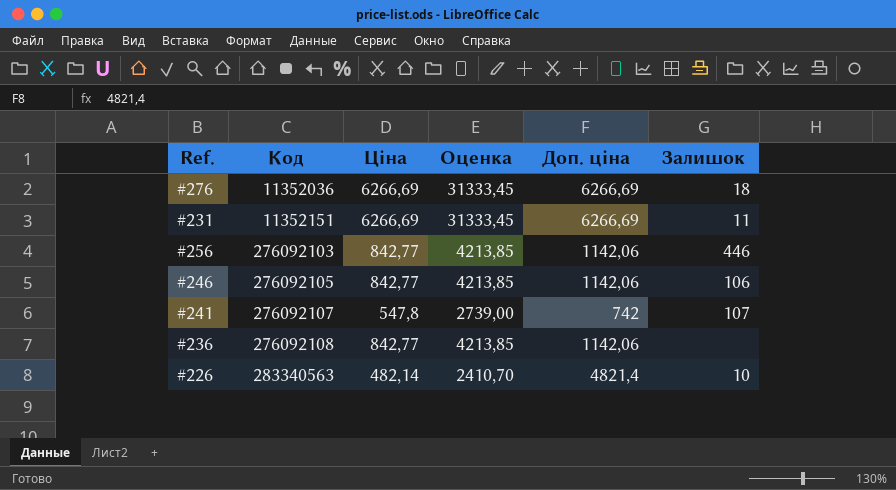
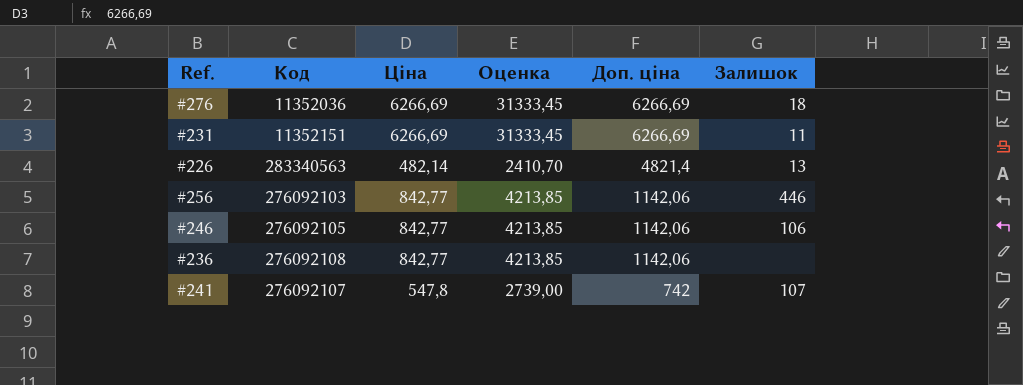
row order: Код ascending -> Доп. ціна descending
#226 | Залишок: 10 -> 13

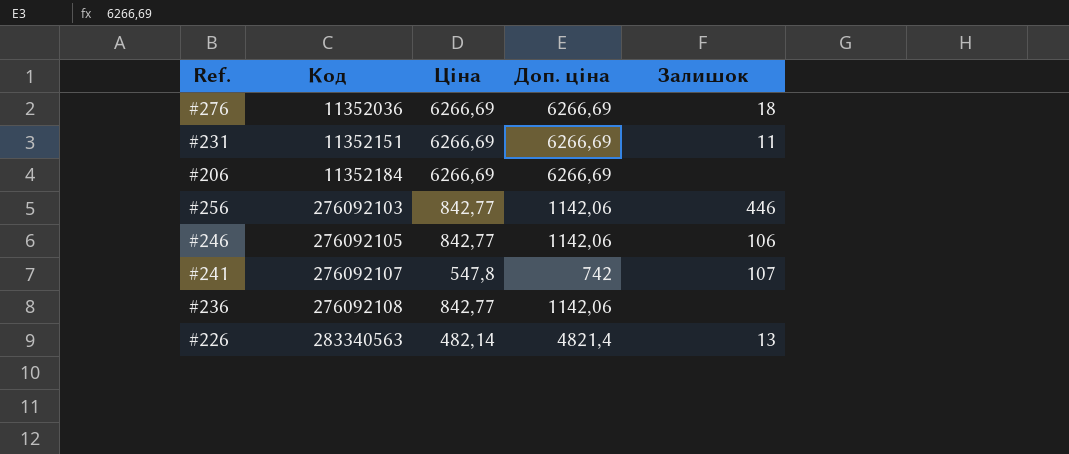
row order: Доп. ціна descending -> Код ascending
column Оценка | formula: [Ціна] * 5 -> none
row #206: none -> 11352184 | 6266,69 | 6266,69 | none

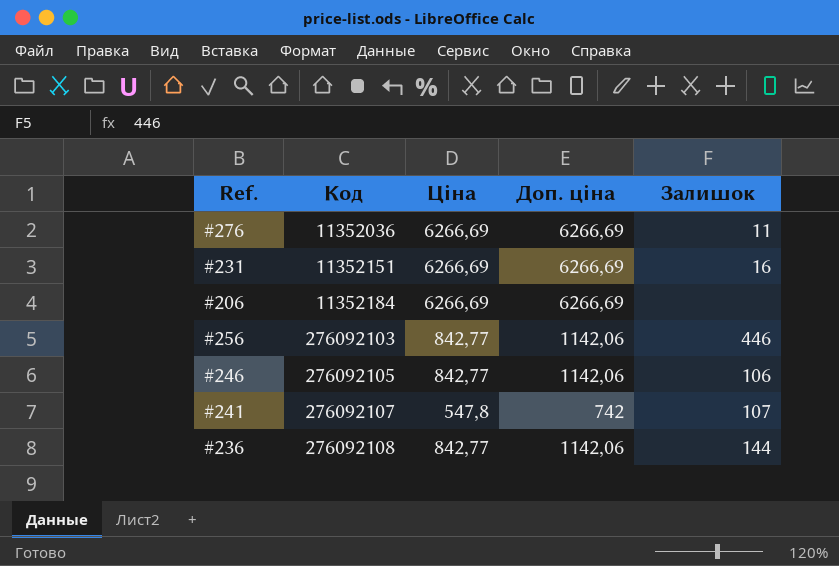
row #226: 283340563 | 482,14 | 4821,4 | 13 -> none
#276 | Залишок: 18 -> 11
#231 | Залишок: 11 -> 16
#236 | Залишок: none -> 144

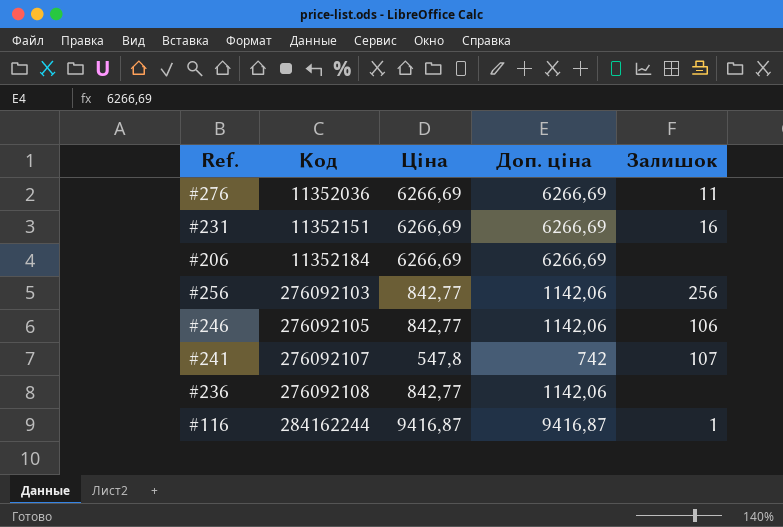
#256 | Залишок: 446 -> 256
#236 | Залишок: 144 -> none
row #116: none -> 284162244 | 9416,87 | 9416,87 | 1

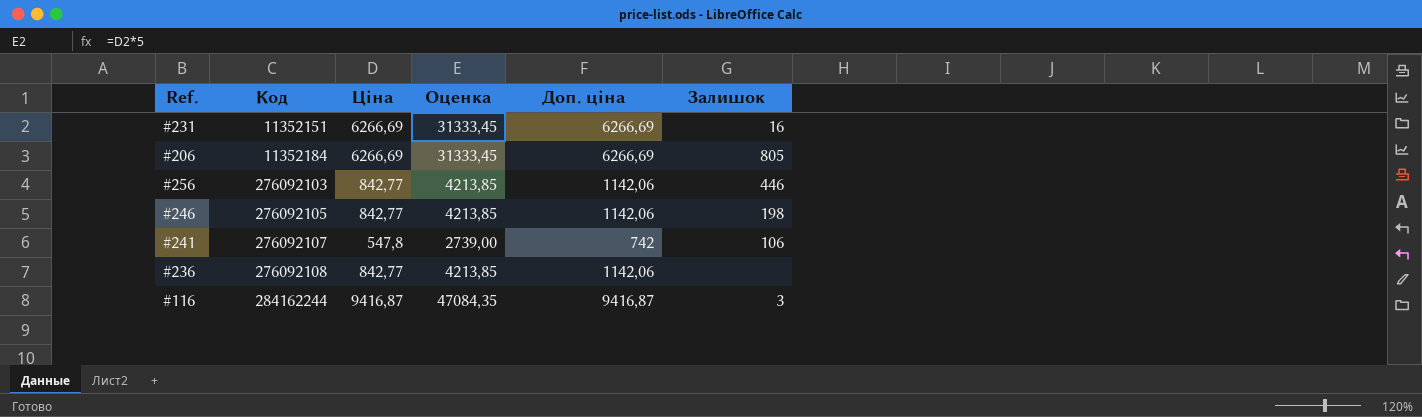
column Оценка | formula: none -> [Ціна] * 5
row #276: 11352036 | 6266,69 | 6266,69 | 11 -> none
#206 | Залишок: none -> 805
#256 | Залишок: 256 -> 446
#246 | Залишок: 106 -> 198
#241 | Залишок: 107 -> 106
#116 | Залишок: 1 -> 3

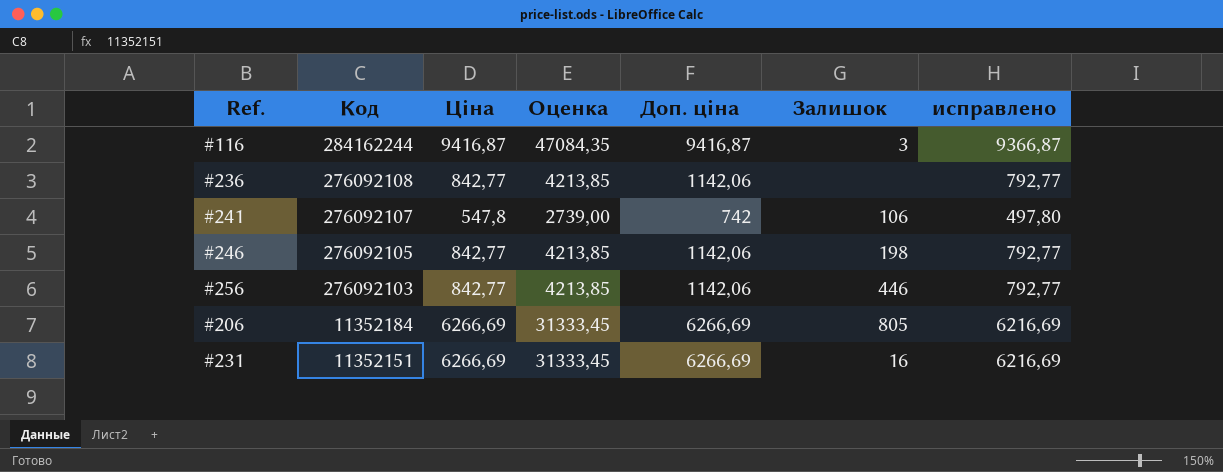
row order: Код ascending -> Код descending
column исправлено | formula: none -> [Ціна] - 50

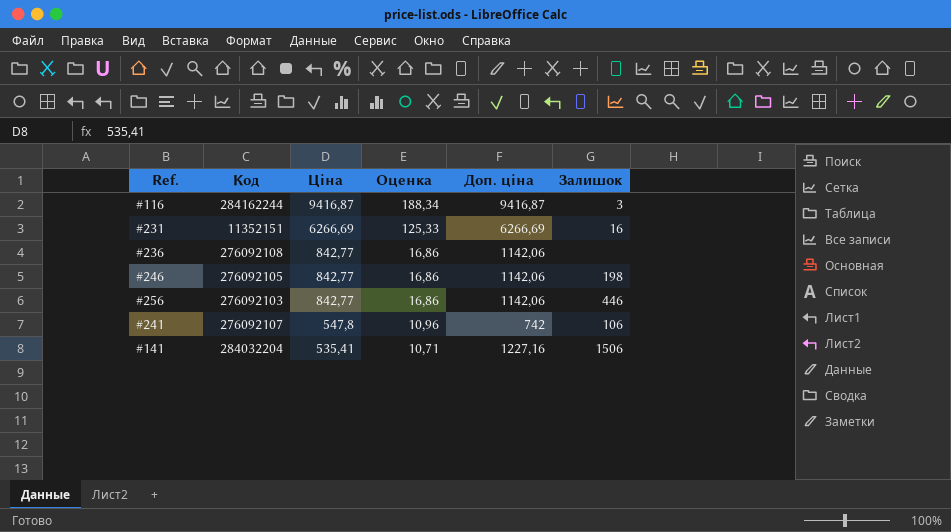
row order: Код descending -> Ціна descending
column исправлено | formula: [Ціна] - 50 -> none
column Оценка | formula: [Ціна] * 5 -> [Ціна] * 0,02
row #206: 11352184 | 6266,69 | 31333,45 | 6266,69 | 805 | 6216,69 -> none
row #141: none -> 284032204 | 535,41 | 10,71 | 1227,16 | 1506

